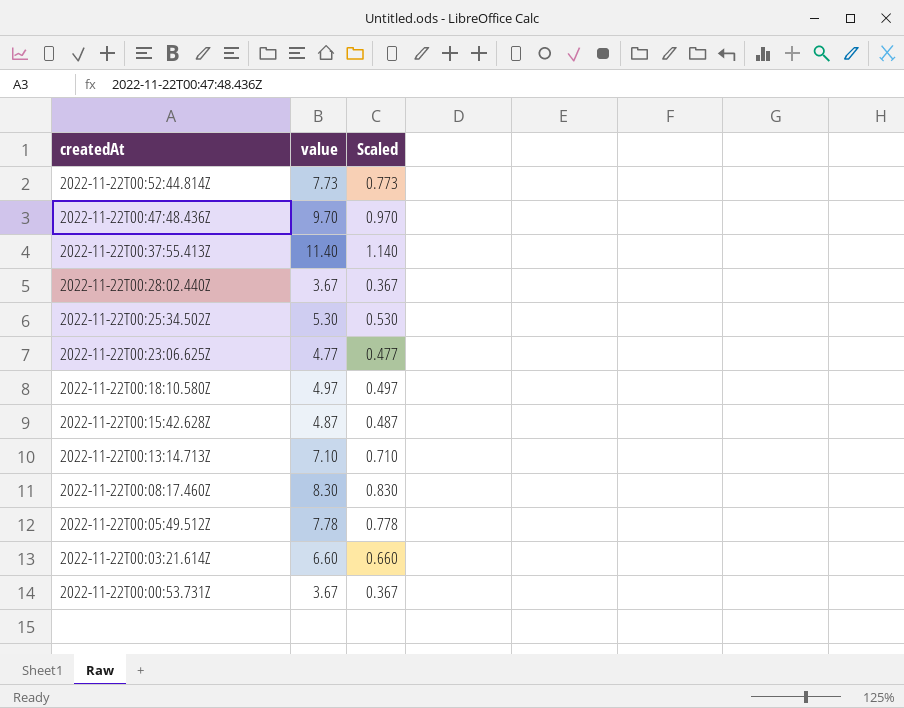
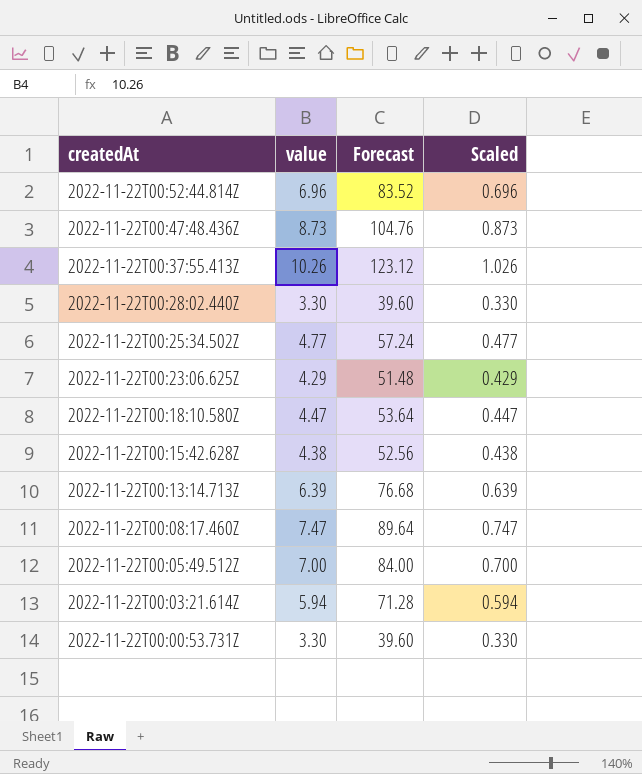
column Forecast | formula: none -> [value] * 12
2022-11-22T00:52:44.814Z | value: 7.73 -> 6.96
2022-11-22T00:52:44.814Z | Scaled: 0.773 -> 0.696
2022-11-22T00:47:48.436Z | value: 9.70 -> 8.73
2022-11-22T00:47:48.436Z | Scaled: 0.970 -> 0.873
2022-11-22T00:37:55.413Z | value: 11.40 -> 10.26
2022-11-22T00:37:55.413Z | Scaled: 1.140 -> 1.026
2022-11-22T00:28:02.440Z | value: 3.67 -> 3.30
2022-11-22T00:28:02.440Z | Scaled: 0.367 -> 0.330
2022-11-22T00:25:34.502Z | value: 5.30 -> 4.77
2022-11-22T00:25:34.502Z | Scaled: 0.530 -> 0.477
2022-11-22T00:23:06.625Z | value: 4.77 -> 4.29
2022-11-22T00:23:06.625Z | Scaled: 0.477 -> 0.429
2022-11-22T00:18:10.580Z | value: 4.97 -> 4.47
2022-11-22T00:18:10.580Z | Scaled: 0.497 -> 0.447
2022-11-22T00:15:42.628Z | value: 4.87 -> 4.38
2022-11-22T00:15:42.628Z | Scaled: 0.487 -> 0.438
2022-11-22T00:13:14.713Z | value: 7.10 -> 6.39
2022-11-22T00:13:14.713Z | Scaled: 0.710 -> 0.639
2022-11-22T00:08:17.460Z | value: 8.30 -> 7.47
2022-11-22T00:08:17.460Z | Scaled: 0.830 -> 0.747
2022-11-22T00:05:49.512Z | value: 7.78 -> 7.00
2022-11-22T00:05:49.512Z | Scaled: 0.778 -> 0.700
2022-11-22T00:03:21.614Z | value: 6.60 -> 5.94
2022-11-22T00:03:21.614Z | Scaled: 0.660 -> 0.594
2022-11-22T00:00:53.731Z | value: 3.67 -> 3.30
2022-11-22T00:00:53.731Z | Scaled: 0.367 -> 0.330

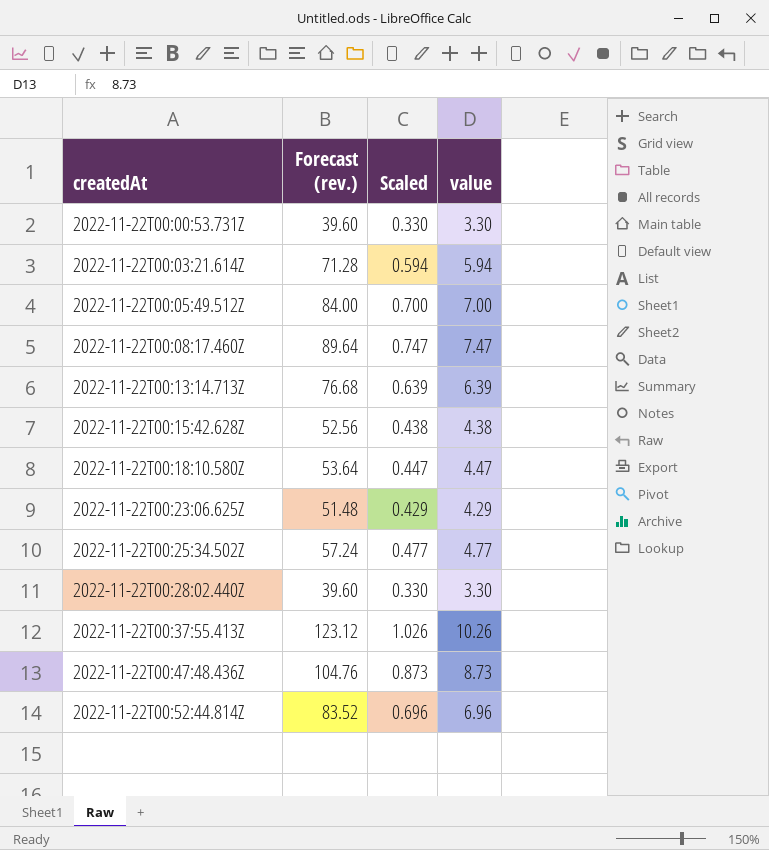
row order: createdAt descending -> createdAt ascending
column name: Forecast -> Forecast (rev.)
column value | position: 2 -> 4

